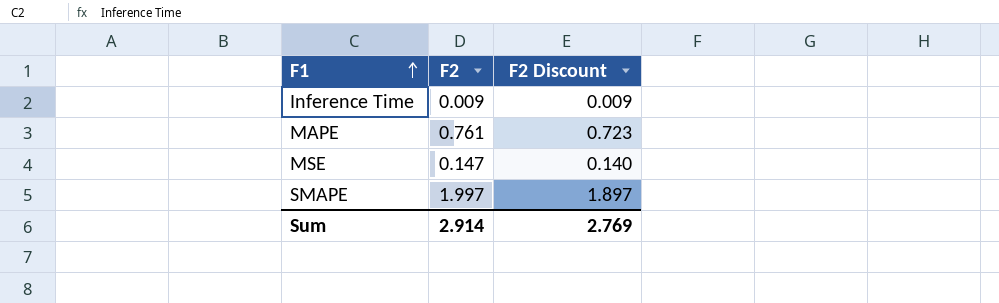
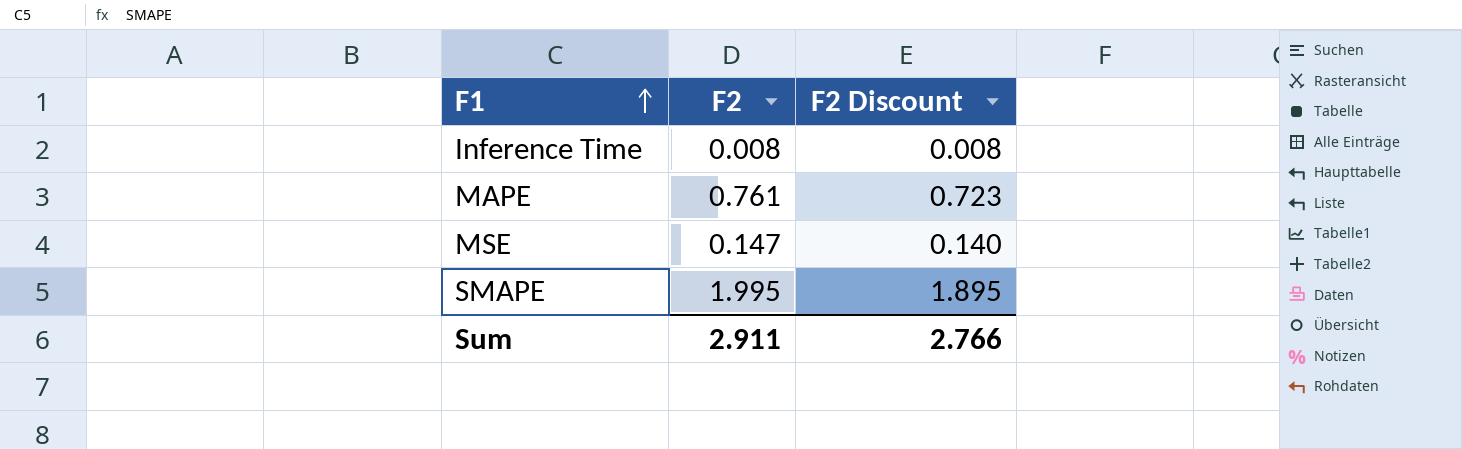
Inference Time | F2: 0.009 -> 0.008
Inference Time | F2 Discount: 0.009 -> 0.008
SMAPE | F2: 1.997 -> 1.995
SMAPE | F2 Discount: 1.897 -> 1.895
Sum | F2: 2.914 -> 2.911
Sum | F2 Discount: 2.769 -> 2.766

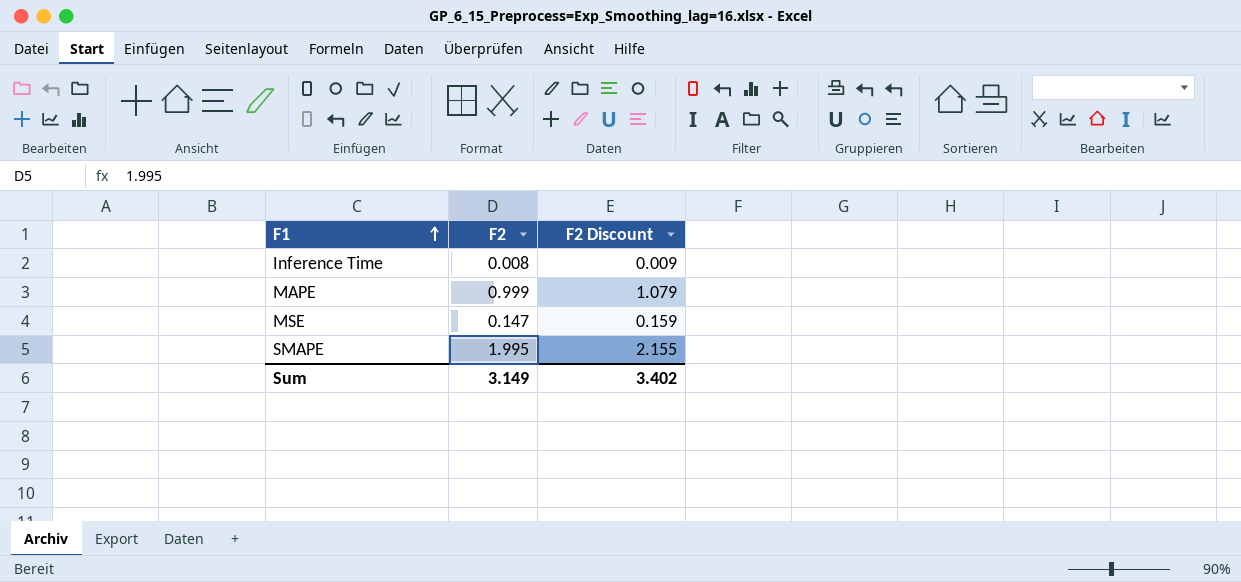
column F2 Discount | formula: [F2] * 0.95 -> [F2] * 1.08
MAPE | F2: 0.761 -> 0.999
Sum | F2: 2.911 -> 3.149
Sum | F2 Discount: 2.766 -> 3.402

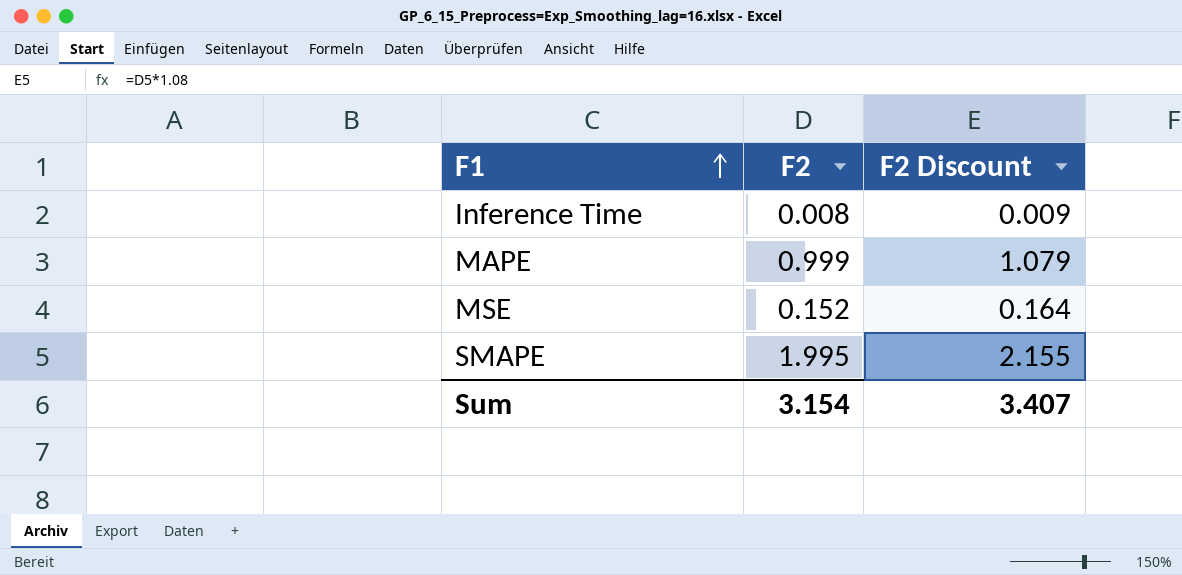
MSE | F2: 0.147 -> 0.152
MSE | F2 Discount: 0.159 -> 0.164
Sum | F2: 3.149 -> 3.154
Sum | F2 Discount: 3.402 -> 3.407

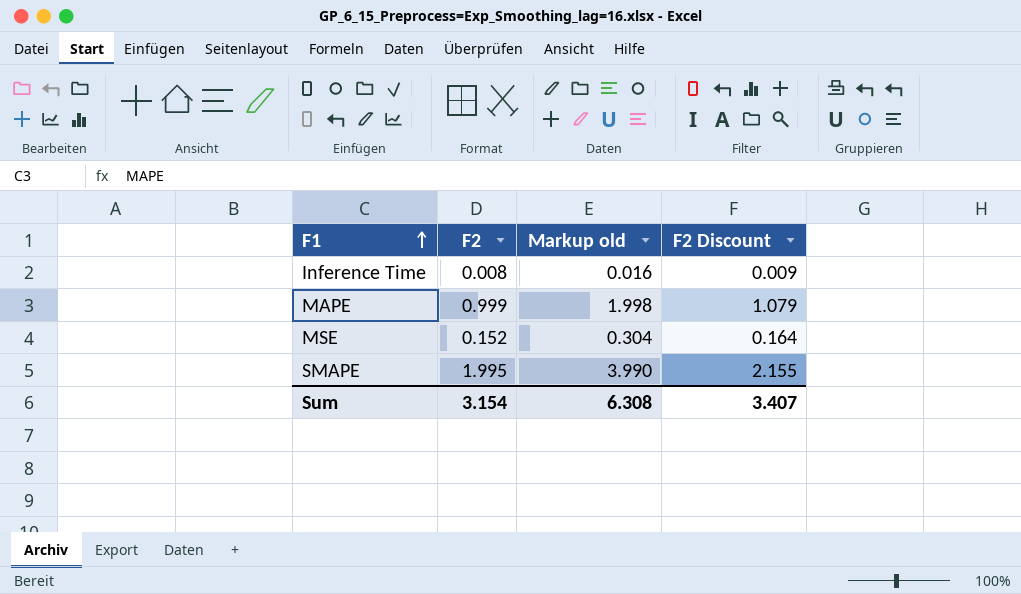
column Markup old | formula: none -> [F2] * 2

